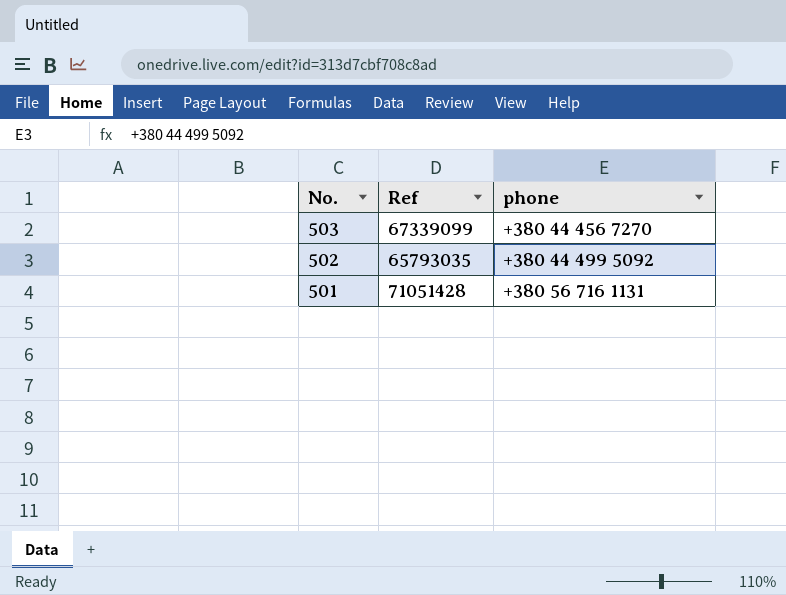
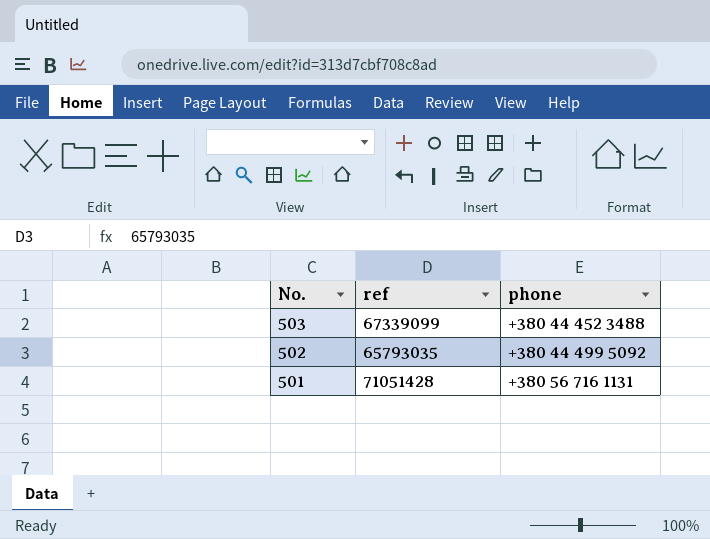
column name: Ref -> ref
503 | phone: +380 44 456 7270 -> +380 44 452 3488

